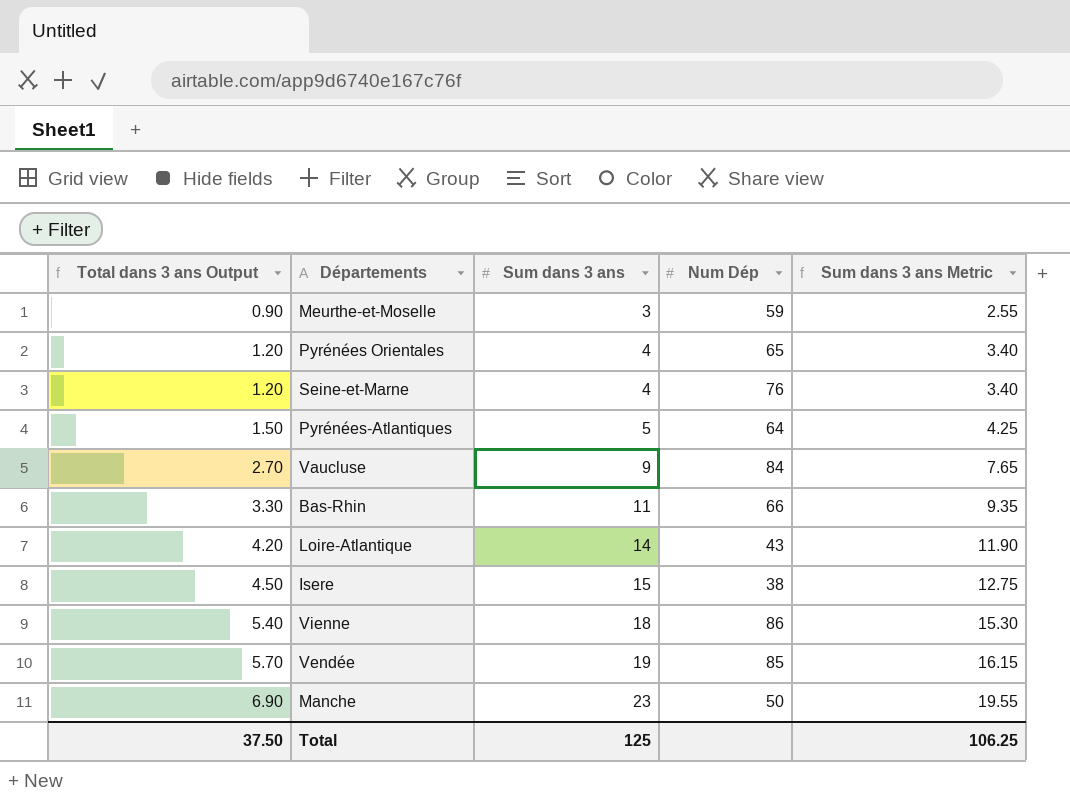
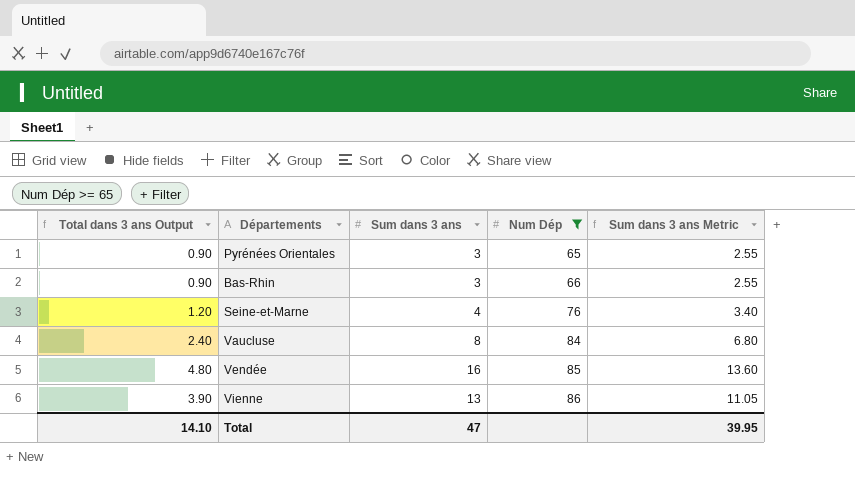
filter: none -> Num Dép >= 65
row order: Total dans 3 ans Output ascending -> Num Dép ascending
Pyrénées Orientales | Total dans 3 ans Output: 1.20 -> 0.90
Pyrénées Orientales | Sum dans 3 ans: 4 -> 3
Pyrénées Orientales | Sum dans 3 ans Metric: 3.40 -> 2.55
Bas-Rhin | Total dans 3 ans Output: 3.30 -> 0.90
Bas-Rhin | Sum dans 3 ans: 11 -> 3
Bas-Rhin | Sum dans 3 ans Metric: 9.35 -> 2.55
Vaucluse | Total dans 3 ans Output: 2.70 -> 2.40
Vaucluse | Sum dans 3 ans: 9 -> 8
Vaucluse | Sum dans 3 ans Metric: 7.65 -> 6.80
Vendée | Total dans 3 ans Output: 5.70 -> 4.80
Vendée | Sum dans 3 ans: 19 -> 16
Vendée | Sum dans 3 ans Metric: 16.15 -> 13.60
Vienne | Total dans 3 ans Output: 5.40 -> 3.90
Vienne | Sum dans 3 ans: 18 -> 13
Vienne | Sum dans 3 ans Metric: 15.30 -> 11.05
Total | Total dans 3 ans Output: 37.50 -> 14.10
Total | Sum dans 3 ans: 125 -> 47
Total | Sum dans 3 ans Metric: 106.25 -> 39.95

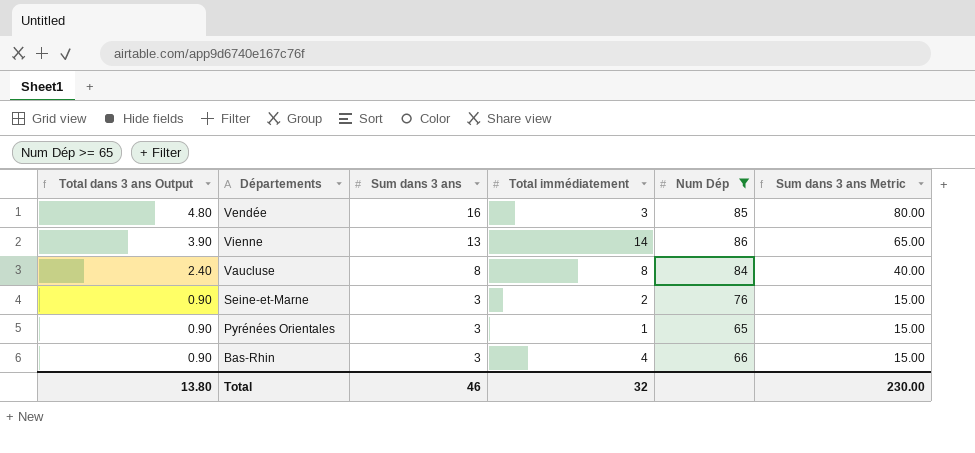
row order: Num Dép ascending -> Total dans 3 ans Output descending
column Total immédiatement | position: none -> 4
column Sum dans 3 ans Metric | formula: [Sum dans 3 ans] * 0.85 -> [Sum dans 3 ans] * 5
Seine-et-Marne | Total dans 3 ans Output: 1.20 -> 0.90
Seine-et-Marne | Sum dans 3 ans: 4 -> 3
Total | Total dans 3 ans Output: 14.10 -> 13.80
Total | Sum dans 3 ans: 47 -> 46
Total | Sum dans 3 ans Metric: 39.95 -> 230.00

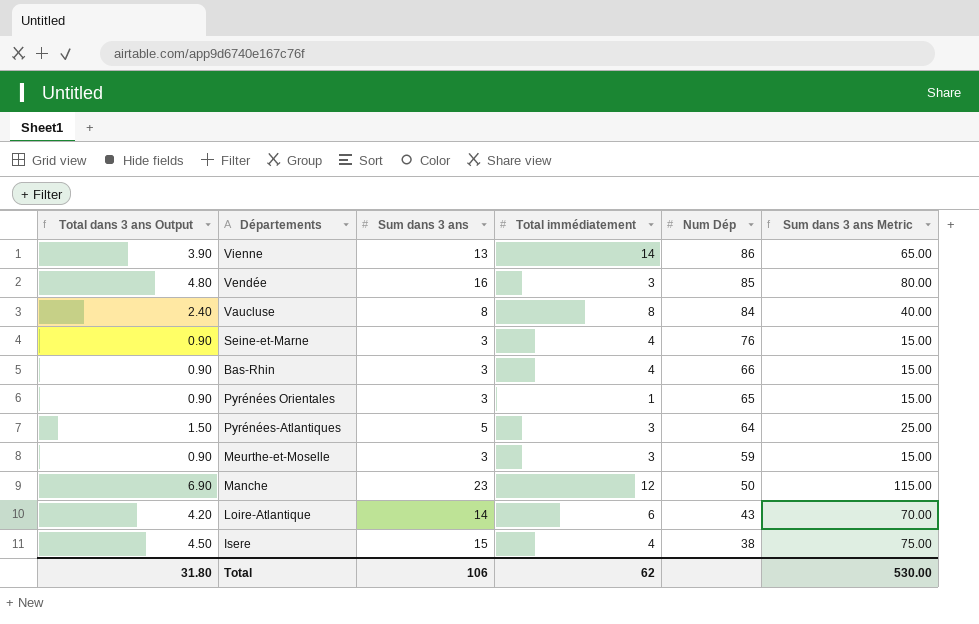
filter: Num Dép >= 65 -> none
row order: Total dans 3 ans Output descending -> Num Dép descending
Seine-et-Marne | Total immédiatement: 2 -> 4
Total | Total dans 3 ans Output: 13.80 -> 31.80
Total | Sum dans 3 ans: 46 -> 106
Total | Total immédiatement: 32 -> 62
Total | Sum dans 3 ans Metric: 230.00 -> 530.00

